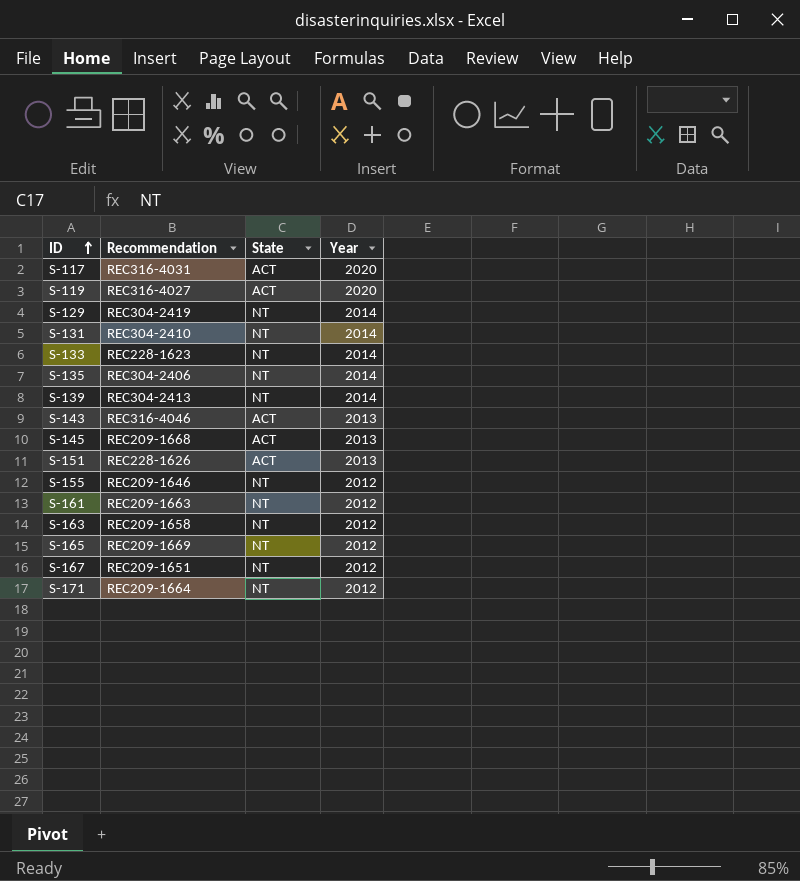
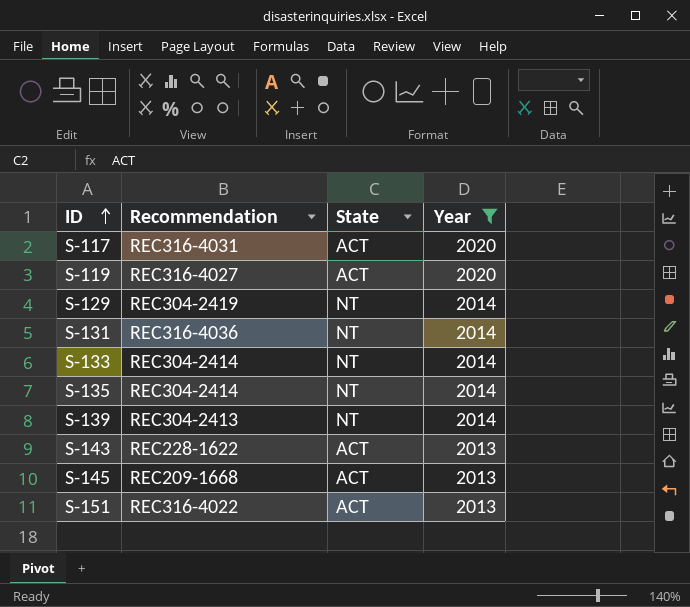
filter: none -> Year != 2012
S-131 | Recommendation: REC304-2410 -> REC316-4036
S-133 | Recommendation: REC228-1623 -> REC304-2414
S-135 | Recommendation: REC304-2406 -> REC304-2414
S-143 | Recommendation: REC316-4046 -> REC228-1622
S-151 | Recommendation: REC228-1626 -> REC316-4022

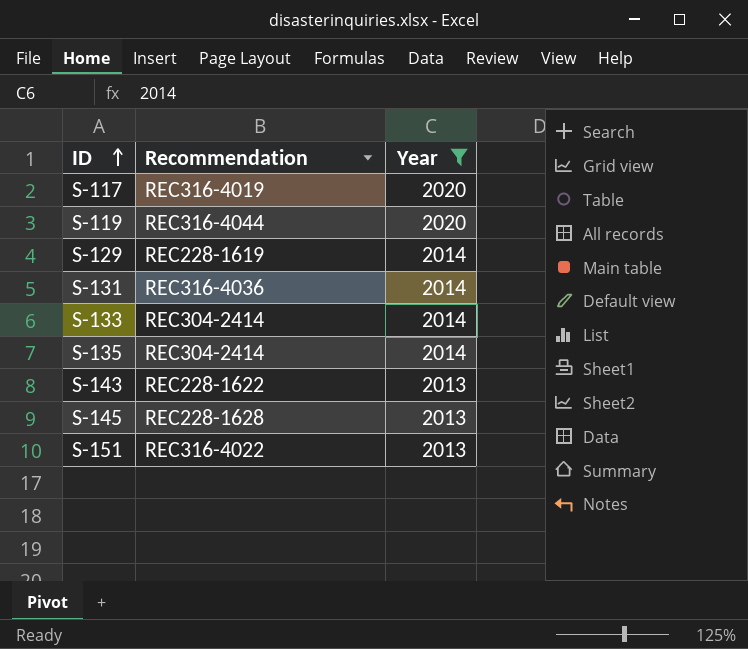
column State | position: 3 -> none
row S-139: REC304-2413 | NT | 2014 -> none
S-117 | Recommendation: REC316-4031 -> REC316-4019
S-119 | Recommendation: REC316-4027 -> REC316-4044
S-129 | Recommendation: REC304-2419 -> REC228-1619
S-145 | Recommendation: REC209-1668 -> REC228-1628

